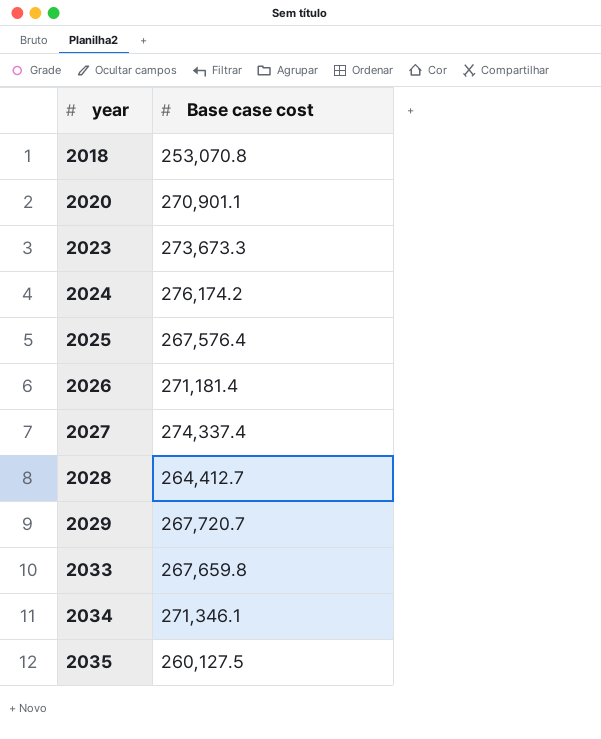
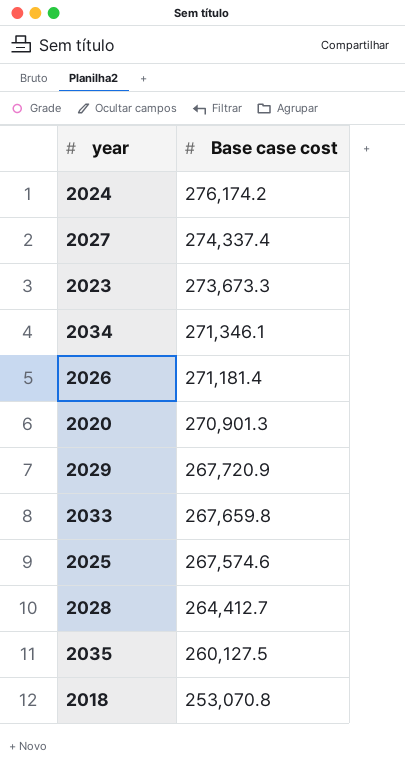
row order: year ascending -> Base case cost descending
2020 | Base case cost: 270,901.1 -> 270,901.3
2029 | Base case cost: 267,720.7 -> 267,720.9
2025 | Base case cost: 267,576.4 -> 267,574.6

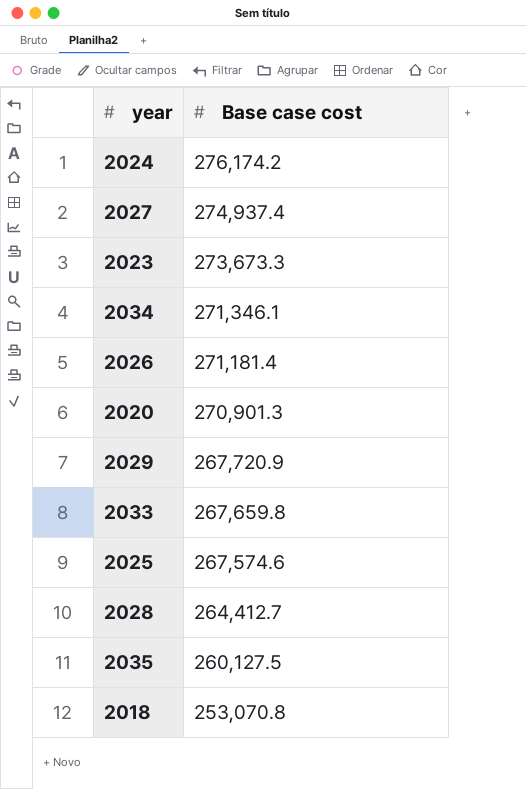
2027 | Base case cost: 274,337.4 -> 274,937.4

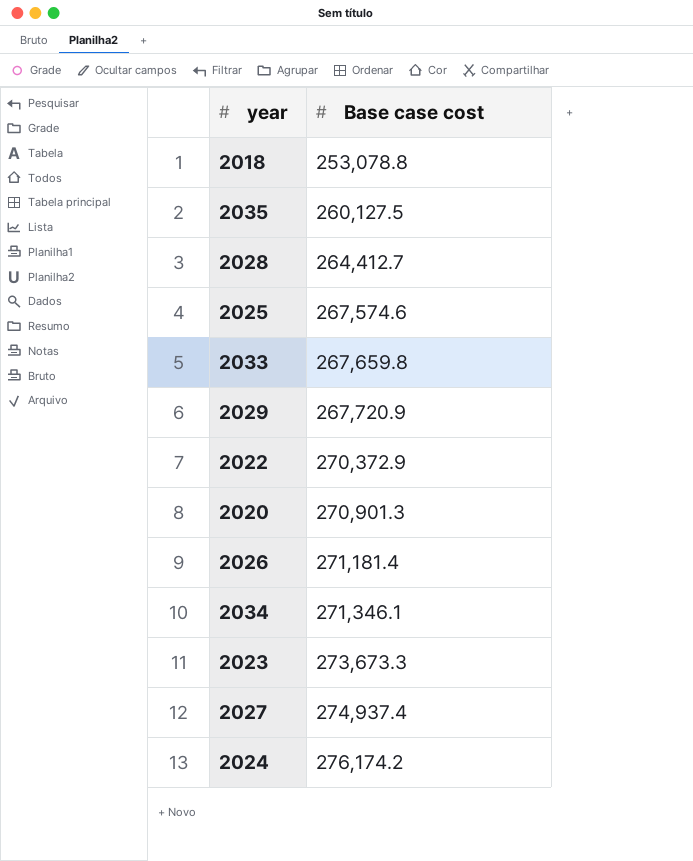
row order: Base case cost descending -> Base case cost ascending
2018 | Base case cost: 253,070.8 -> 253,078.8
row 2022: none -> 270,372.9

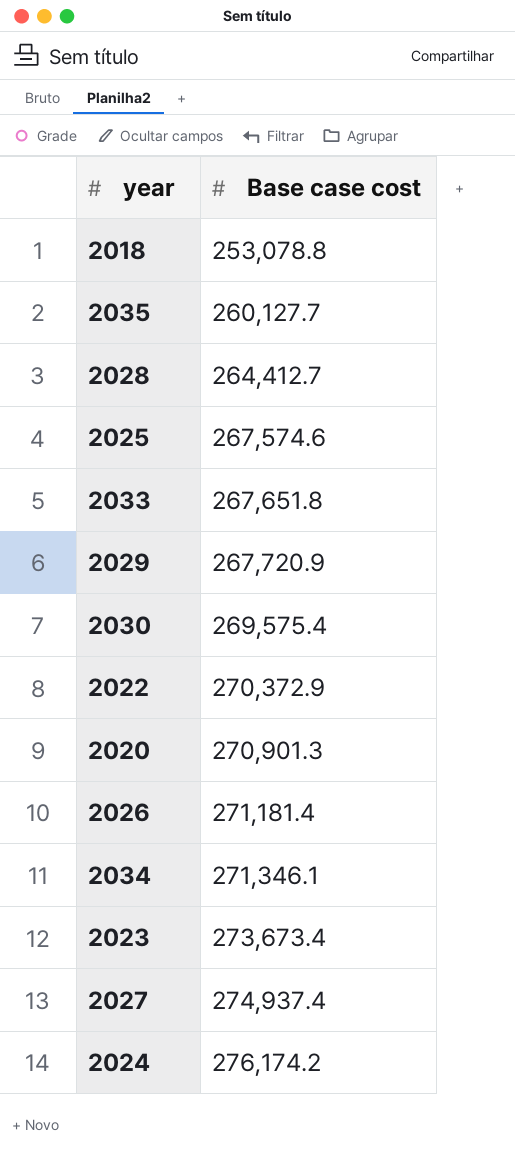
2035 | Base case cost: 260,127.5 -> 260,127.7
2033 | Base case cost: 267,659.8 -> 267,651.8
row 2030: none -> 269,575.4
2023 | Base case cost: 273,673.3 -> 273,673.4

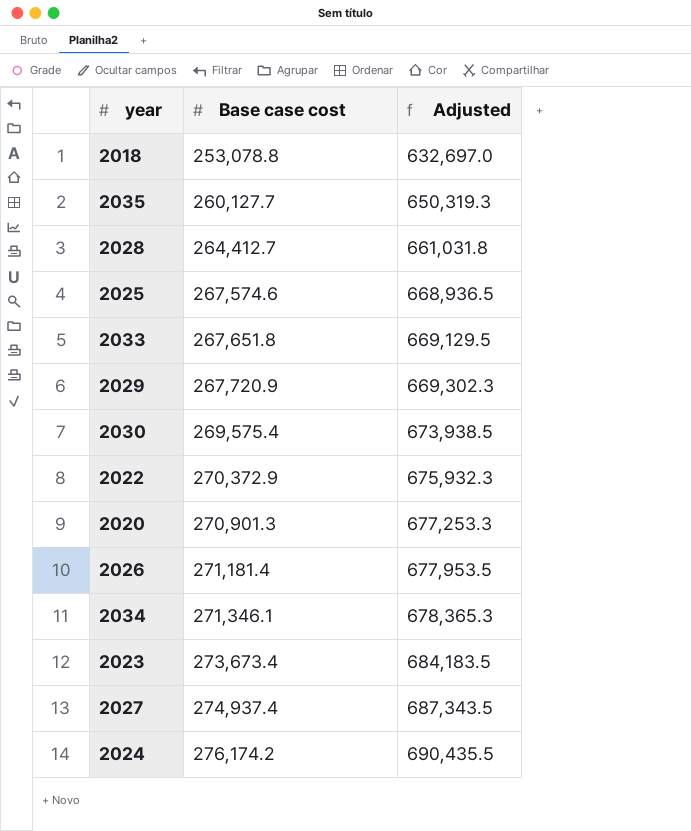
column Adjusted | formula: none -> [Base case cost] * 2.5

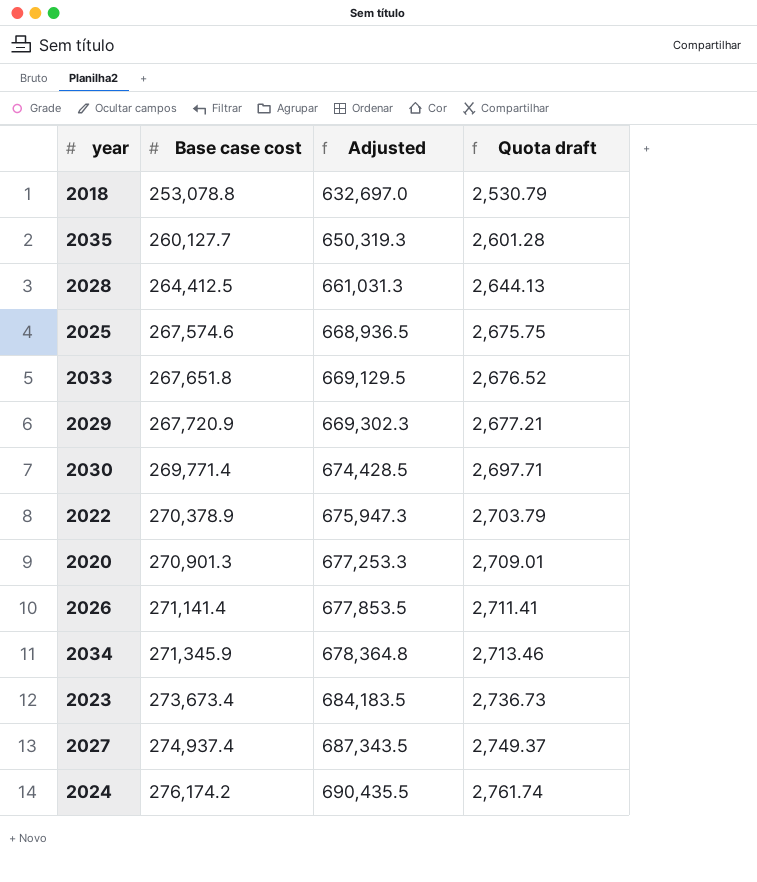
column Quota draft | formula: none -> [Base case cost] * 0.01
2028 | Base case cost: 264,412.7 -> 264,412.5
2028 | Adjusted: 661,031.8 -> 661,031.3
2030 | Base case cost: 269,575.4 -> 269,771.4
2030 | Adjusted: 673,938.5 -> 674,428.5
2022 | Base case cost: 270,372.9 -> 270,378.9
2022 | Adjusted: 675,932.3 -> 675,947.3
2026 | Base case cost: 271,181.4 -> 271,141.4
2026 | Adjusted: 677,953.5 -> 677,853.5
2034 | Base case cost: 271,346.1 -> 271,345.9
2034 | Adjusted: 678,365.3 -> 678,364.8

